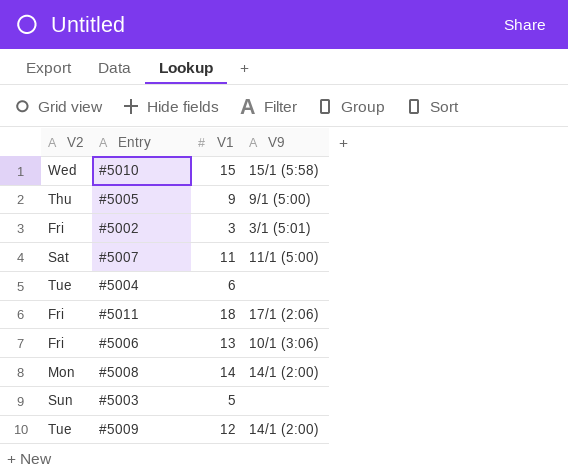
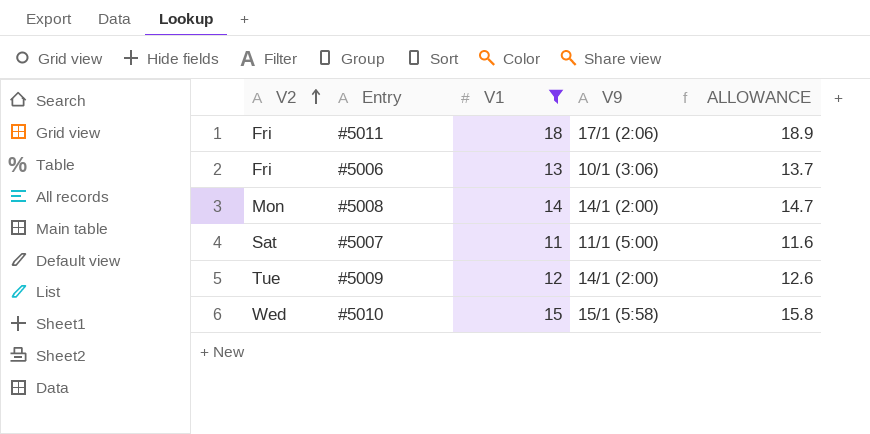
filter: none -> V1 >= 11
row order: none -> V2 ascending
column ALLOWANCE | formula: none -> [V1] * 1.05

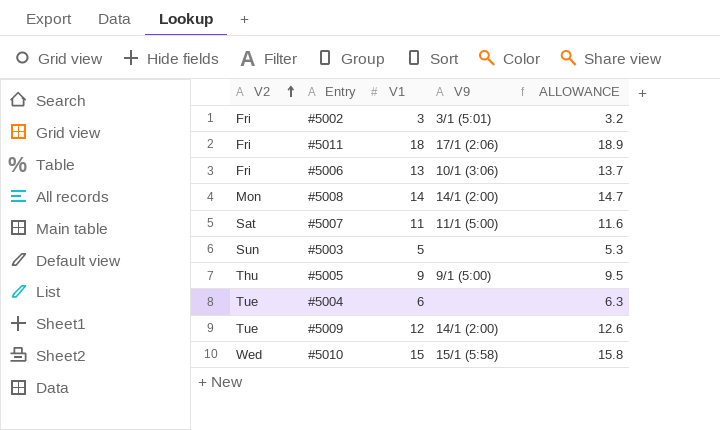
filter: V1 >= 11 -> none

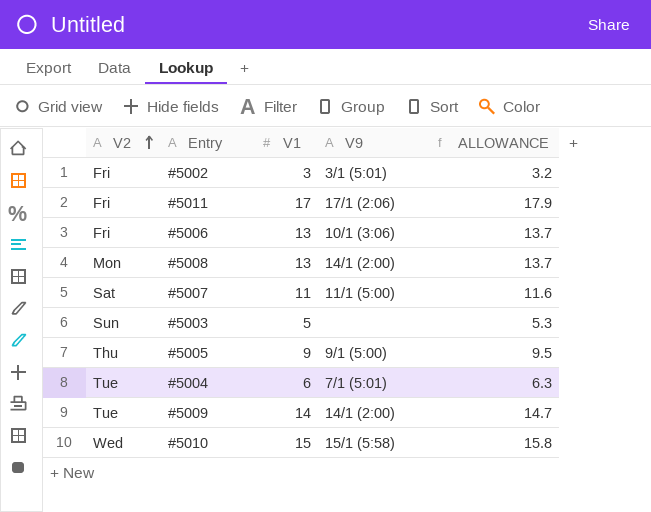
#5011 | V1: 18 -> 17
#5011 | ALLOWANCE: 18.9 -> 17.9
#5008 | V1: 14 -> 13
#5008 | ALLOWANCE: 14.7 -> 13.7
#5004 | V9: none -> 7/1 (5:01)
#5009 | V1: 12 -> 14
#5009 | ALLOWANCE: 12.6 -> 14.7

